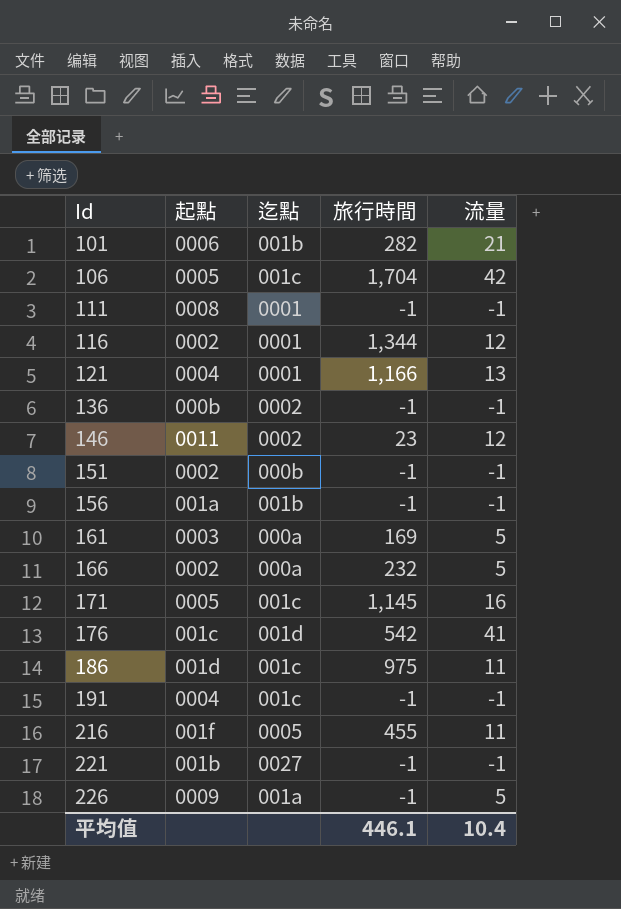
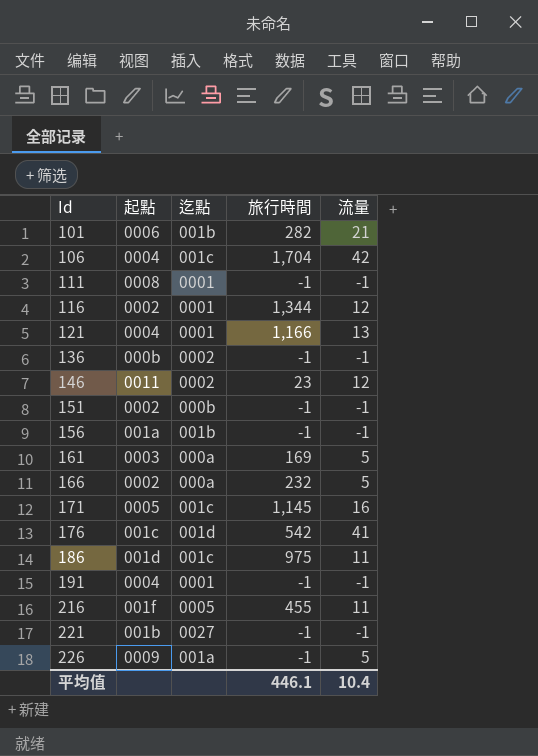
106 | 起點: 0005 -> 0004
191 | 迄點: 001c -> 0001

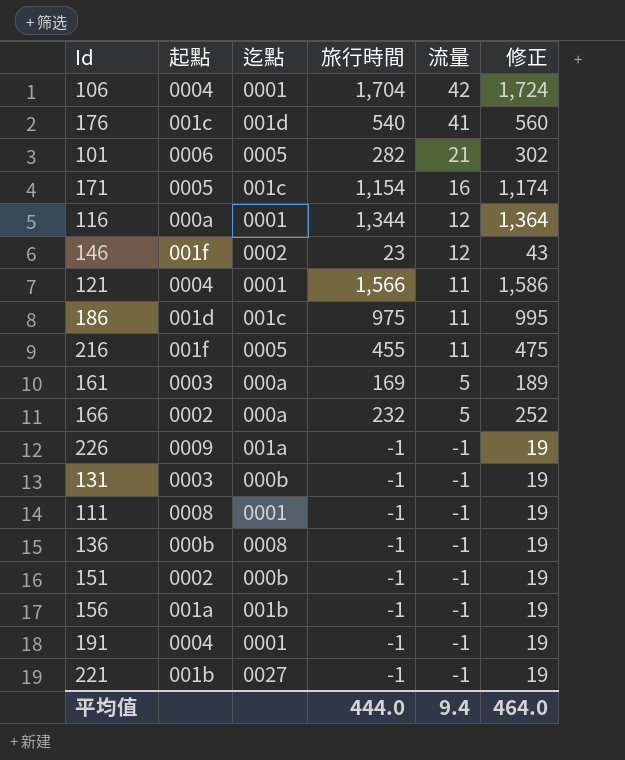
row order: Id ascending -> 流量 descending
column 修正 | formula: none -> [旅行時間] + 20
106 | 迄點: 001c -> 0001
176 | 旅行時間: 542 -> 540
101 | 迄點: 001b -> 0005
171 | 旅行時間: 1,145 -> 1,154
116 | 起點: 0002 -> 000a
146 | 起點: 0011 -> 001f
121 | 旅行時間: 1,166 -> 1,566
121 | 流量: 13 -> 11
226 | 流量: 5 -> -1
row 131: none -> 0003 | 000b | -1 | -1 | 19
136 | 迄點: 0002 -> 0008
平均值 | 旅行時間: 446.1 -> 444.0
平均值 | 流量: 10.4 -> 9.4

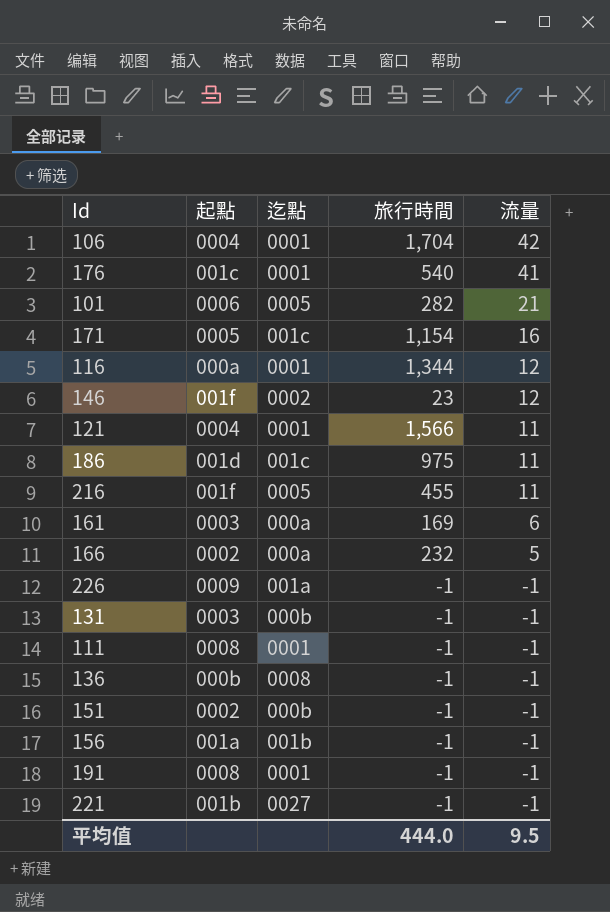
column 修正 | formula: [旅行時間] + 20 -> none
176 | 迄點: 001d -> 0001
161 | 流量: 5 -> 6
191 | 起點: 0004 -> 0008
平均值 | 流量: 9.4 -> 9.5

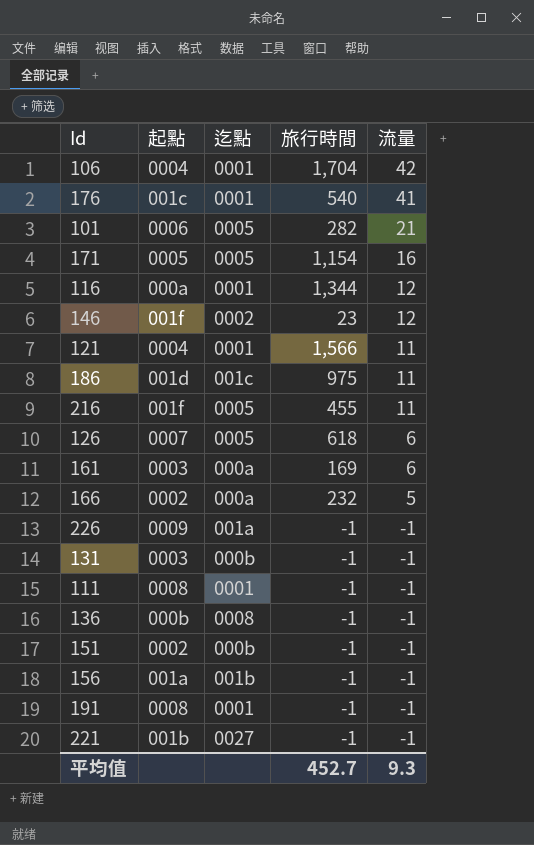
171 | 迄點: 001c -> 0005
row 126: none -> 0007 | 0005 | 618 | 6
平均值 | 旅行時間: 444.0 -> 452.7
平均值 | 流量: 9.5 -> 9.3

